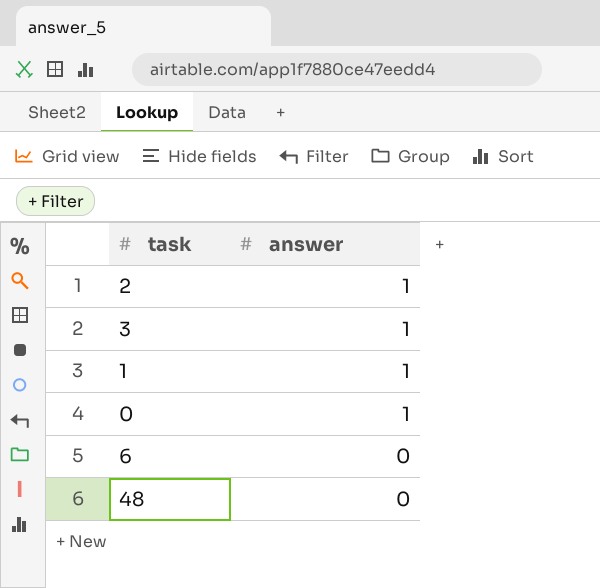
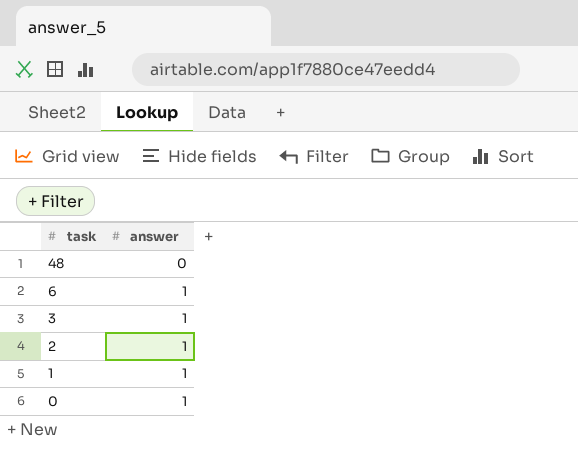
row order: answer descending -> task descending
6 | answer: 0 -> 1

